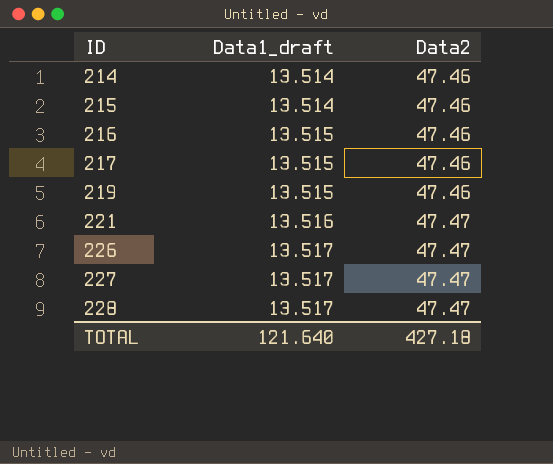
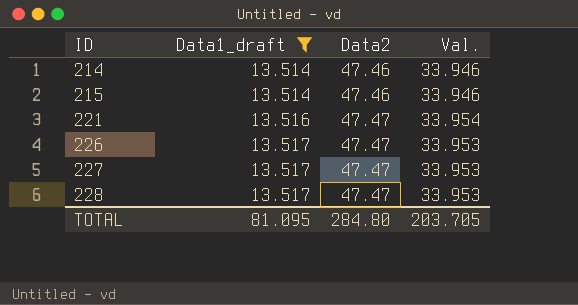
filter: none -> Data1_draft != 13.515
column Val. | formula: none -> [Data2] - [Data1_draft]
TOTAL | Data1_draft: 121.640 -> 81.095
TOTAL | Data2: 427.18 -> 284.80

